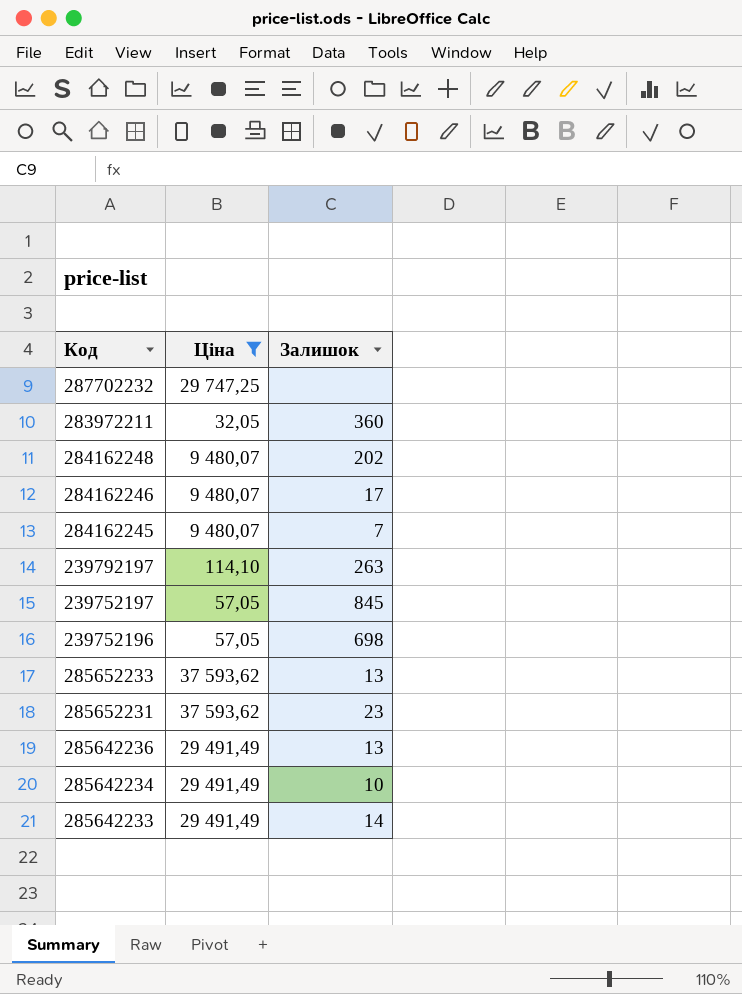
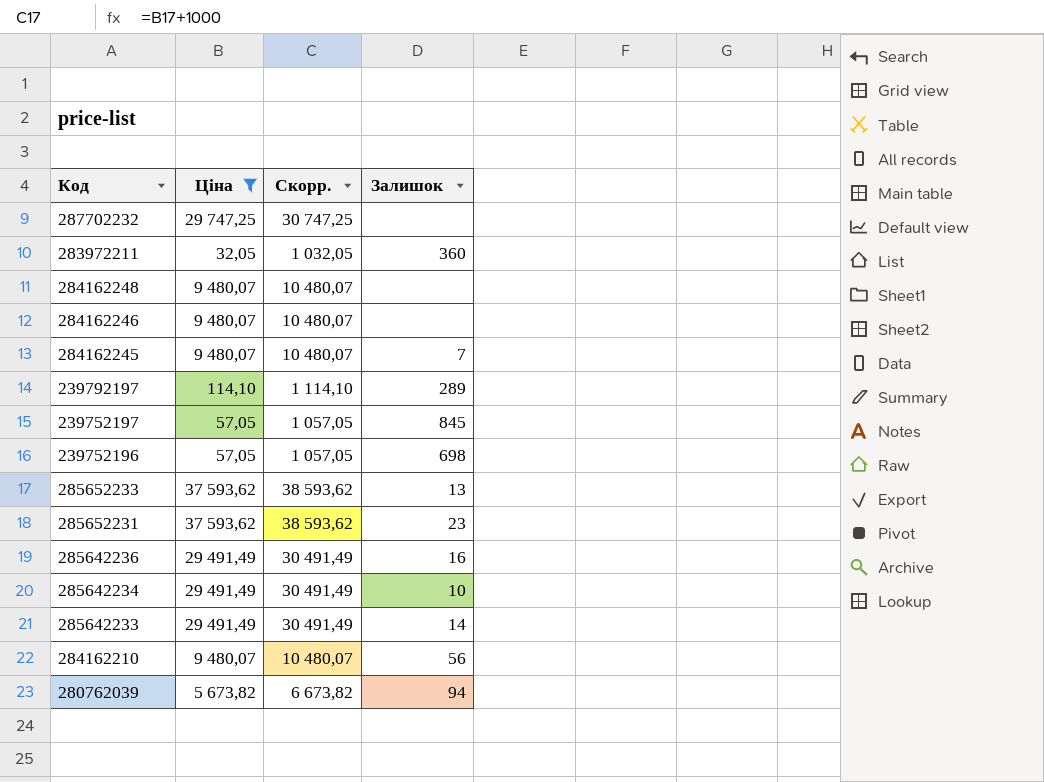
column Скорр. | formula: none -> [Ціна] + 1000
284162248 | Залишок: 202 -> none
284162246 | Залишок: 17 -> none
239792197 | Залишок: 263 -> 289
285642236 | Залишок: 13 -> 16
row 284162210: none -> 9 480,07 | 10 480,07 | 56
row 280762039: none -> 5 673,82 | 6 673,82 | 94

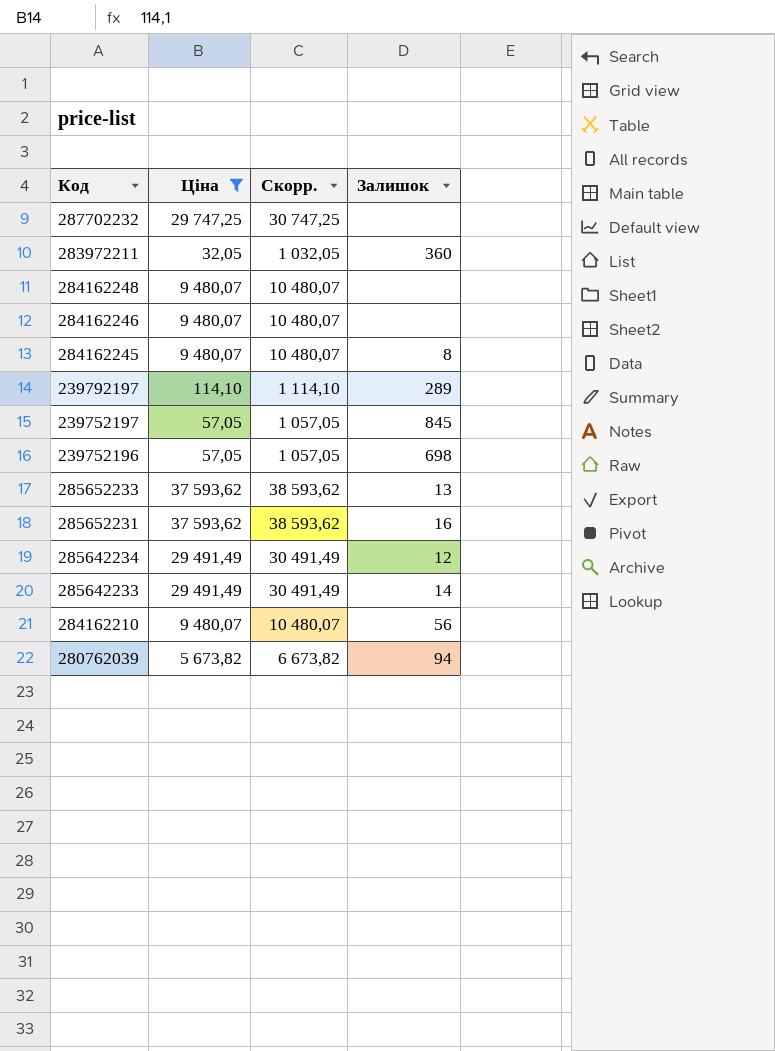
row 285642236: 29 491,49 | 30 491,49 | 16 -> none
284162245 | Залишок: 7 -> 8
285652231 | Залишок: 23 -> 16
285642234 | Залишок: 10 -> 12

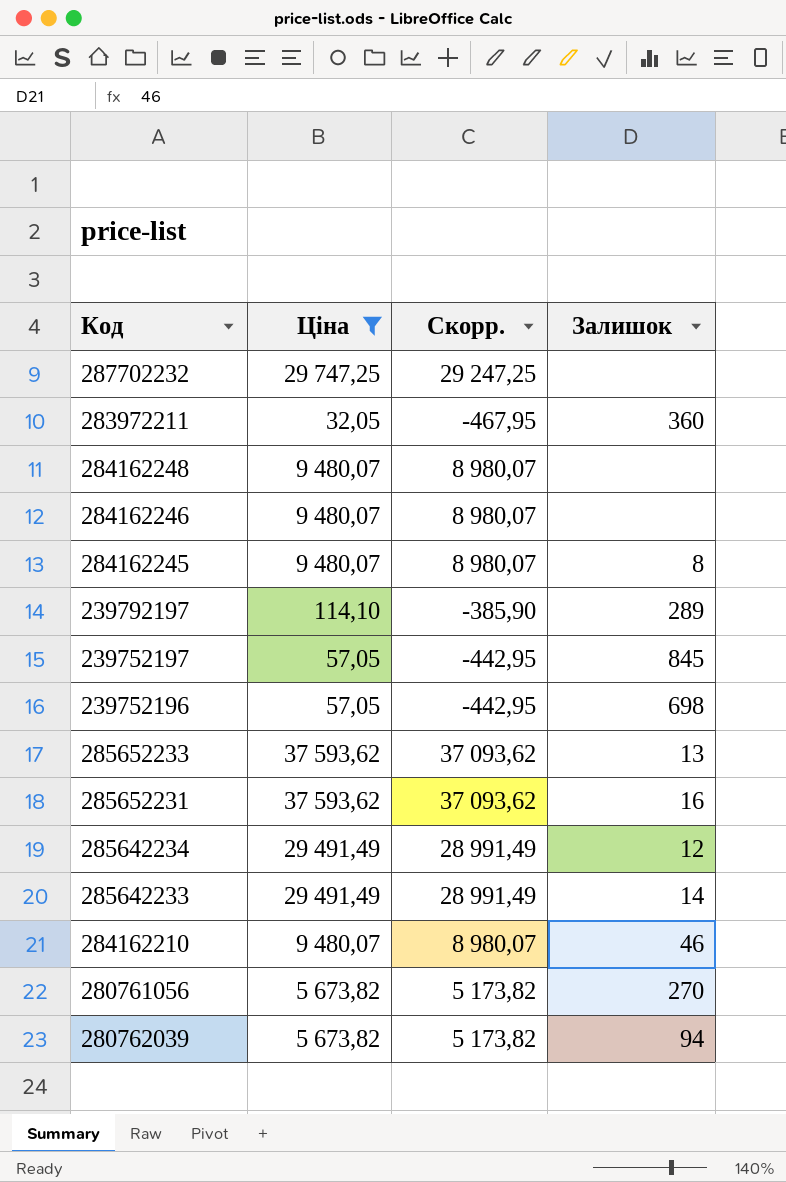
column Скорр. | formula: [Ціна] + 1000 -> [Ціна] - 500
284162210 | Залишок: 56 -> 46
row 280761056: none -> 5 673,82 | 5 173,82 | 270

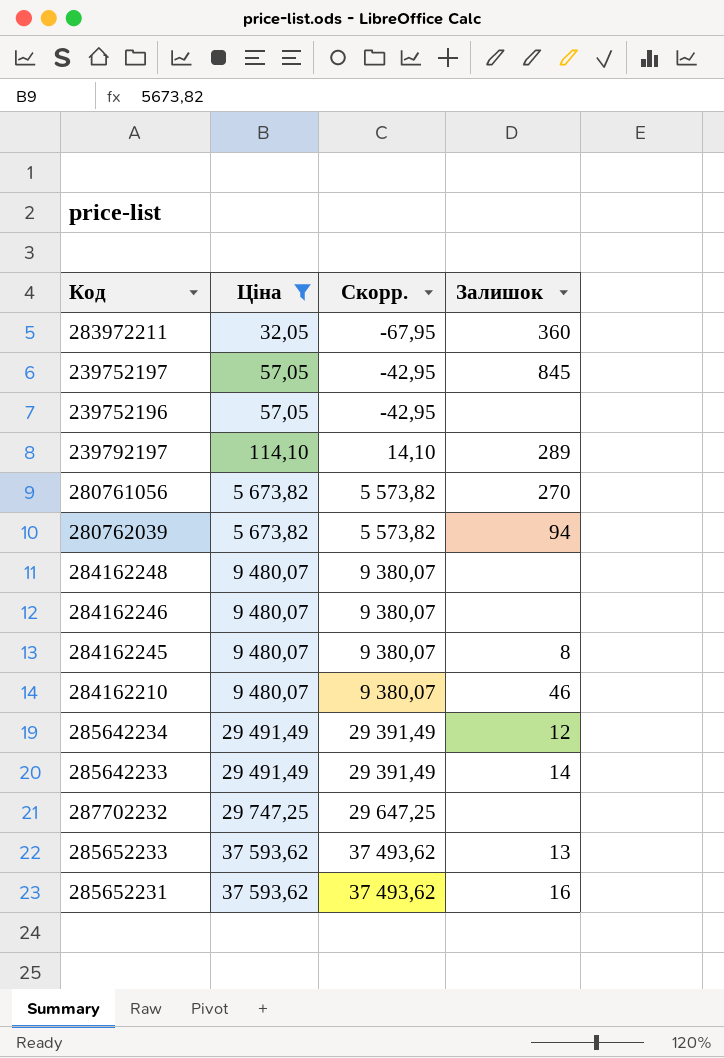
row order: none -> Ціна ascending
column Скорр. | formula: [Ціна] - 500 -> [Ціна] - 100
239752196 | Залишок: 698 -> none

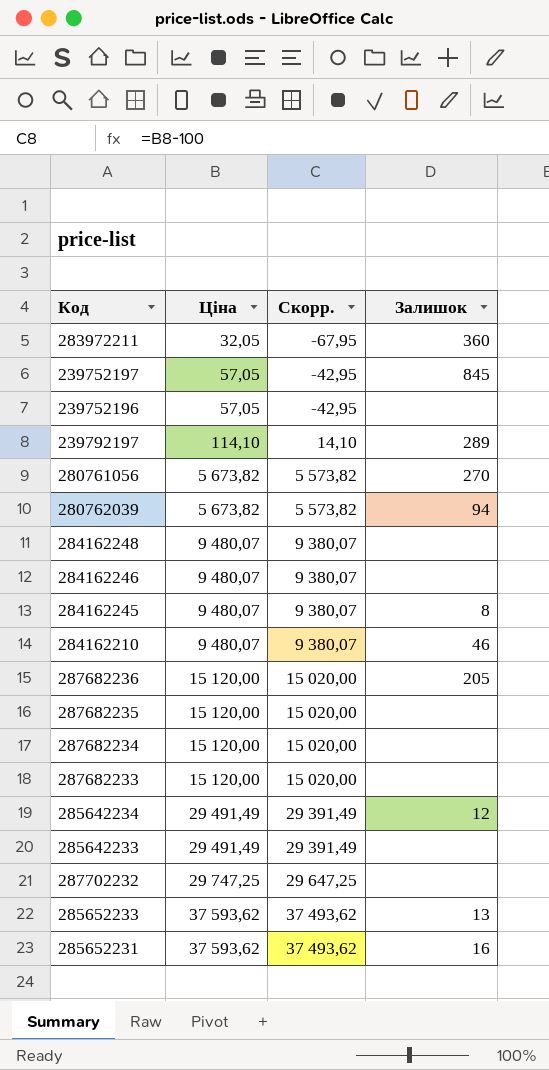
filter: Ціна != 15 120,00 -> none
285642233 | Залишок: 14 -> none

